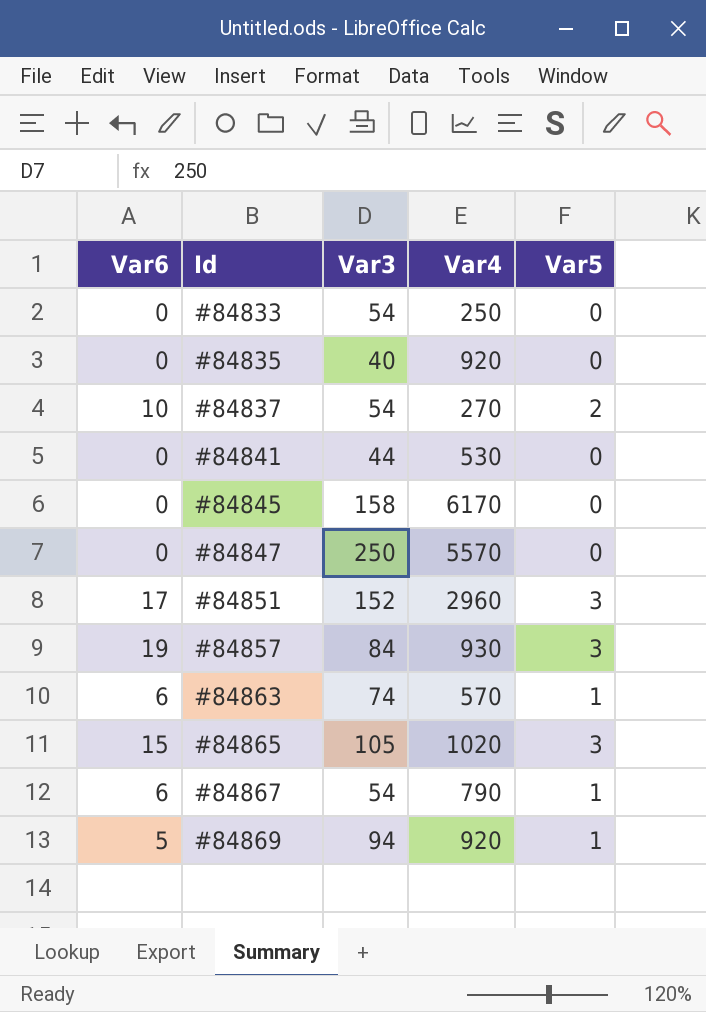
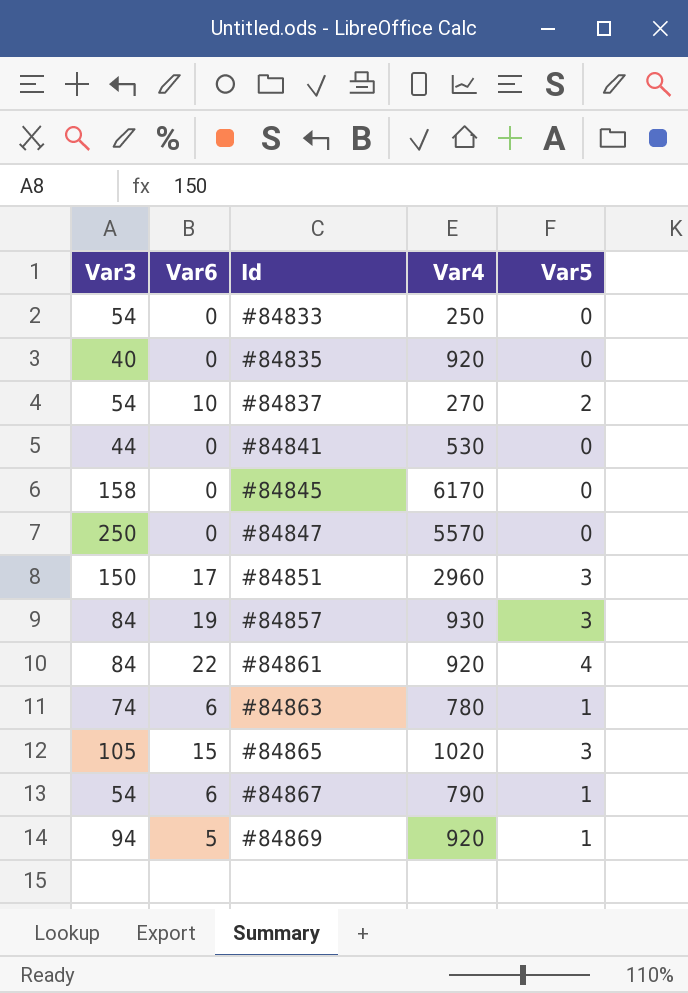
column Var3 | position: 3 -> 1
#84851 | Var3: 152 -> 150
row #84861: none -> 84 | 22 | 920 | 4
#84863 | Var4: 570 -> 780

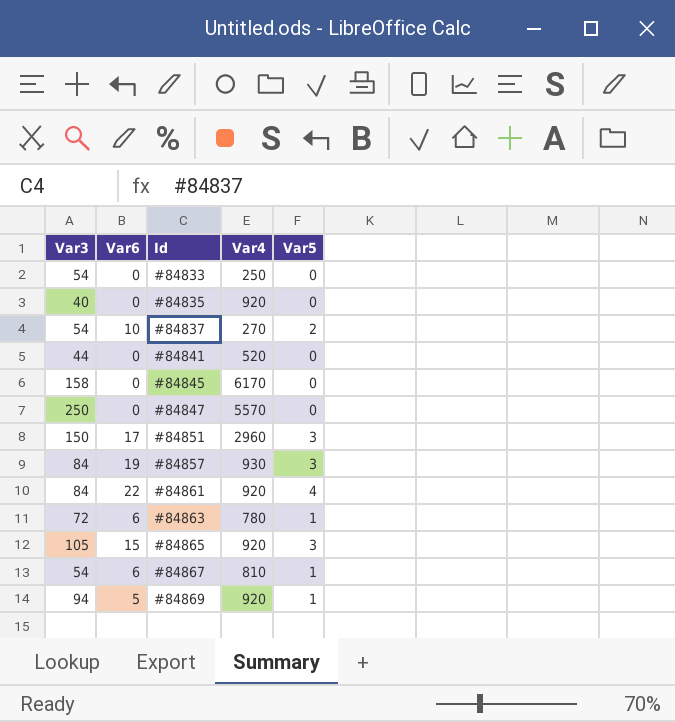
#84841 | Var4: 530 -> 520
#84863 | Var3: 74 -> 72
#84865 | Var4: 1020 -> 920
#84867 | Var4: 790 -> 810

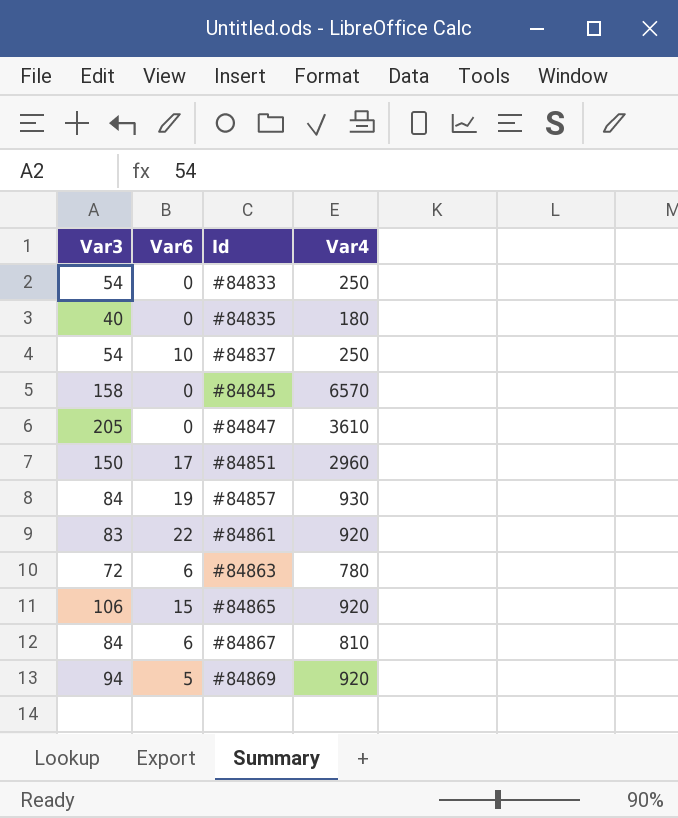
column Var5 | position: 5 -> none
row #84841: 44 | 0 | 520 | 0 -> none
#84835 | Var4: 920 -> 180
#84837 | Var4: 270 -> 250
#84845 | Var4: 6170 -> 6570
#84847 | Var3: 250 -> 205
#84847 | Var4: 5570 -> 3610
#84861 | Var3: 84 -> 83
#84865 | Var3: 105 -> 106
#84867 | Var3: 54 -> 84

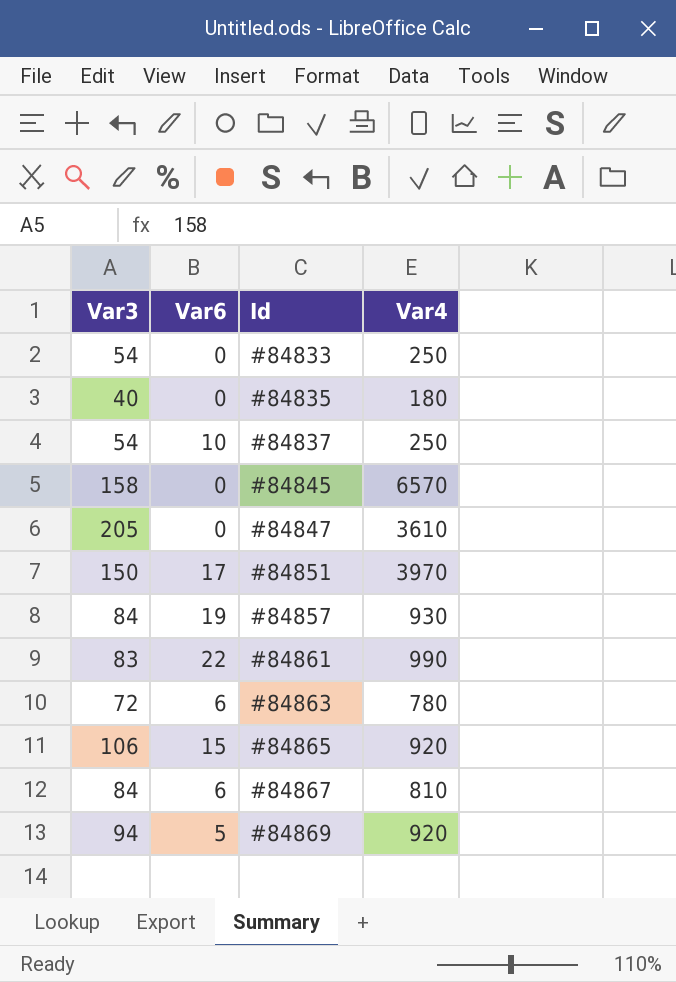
#84851 | Var4: 2960 -> 3970
#84861 | Var4: 920 -> 990

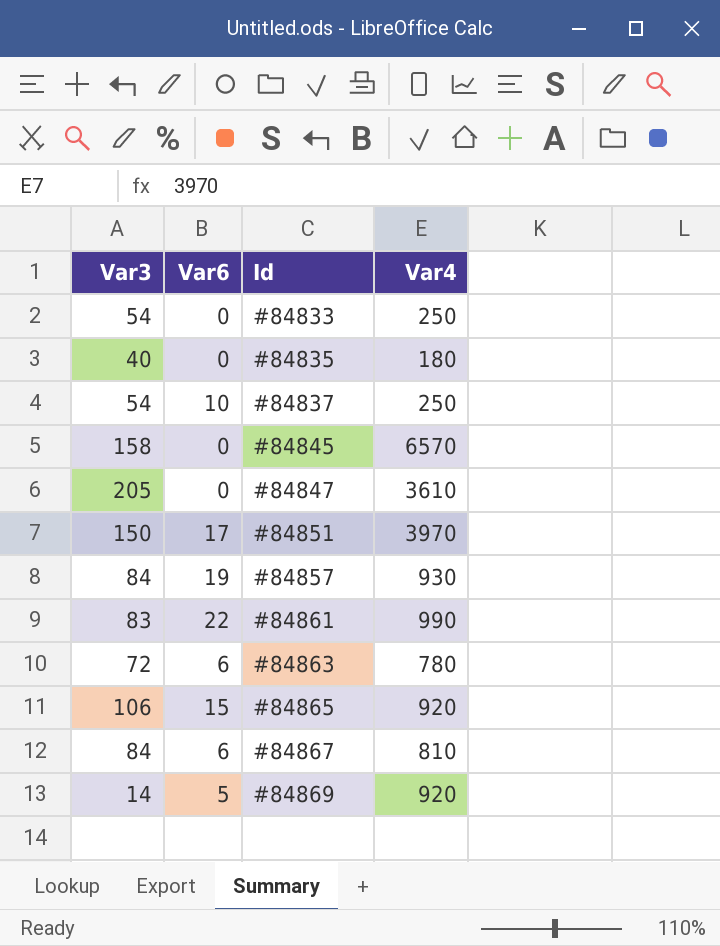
#84869 | Var3: 94 -> 14

